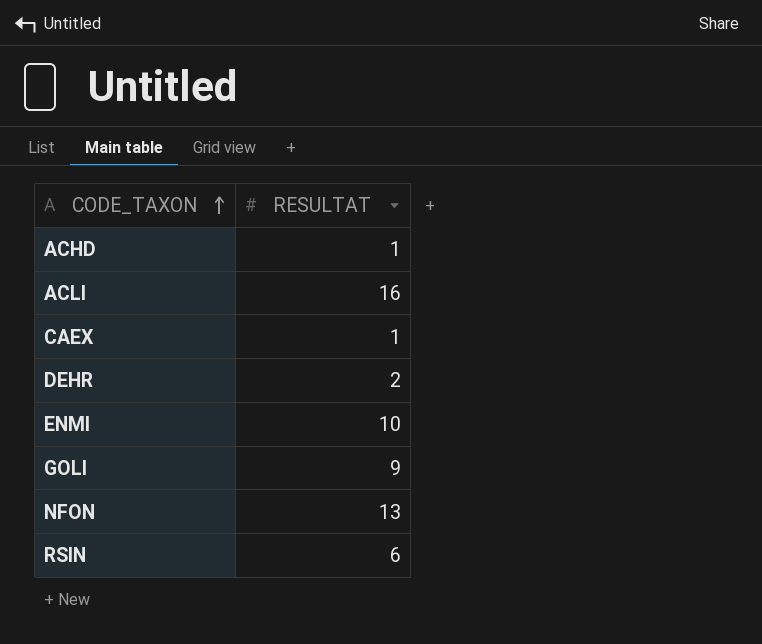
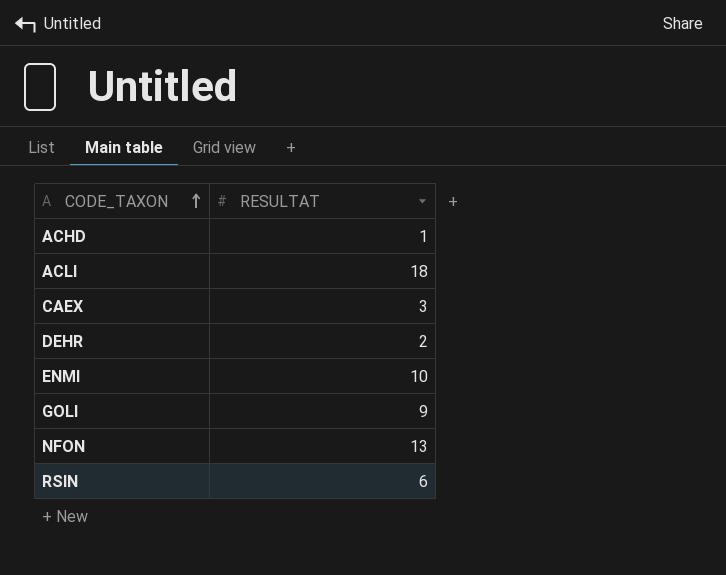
ACLI | RESULTAT: 16 -> 18
CAEX | RESULTAT: 1 -> 3

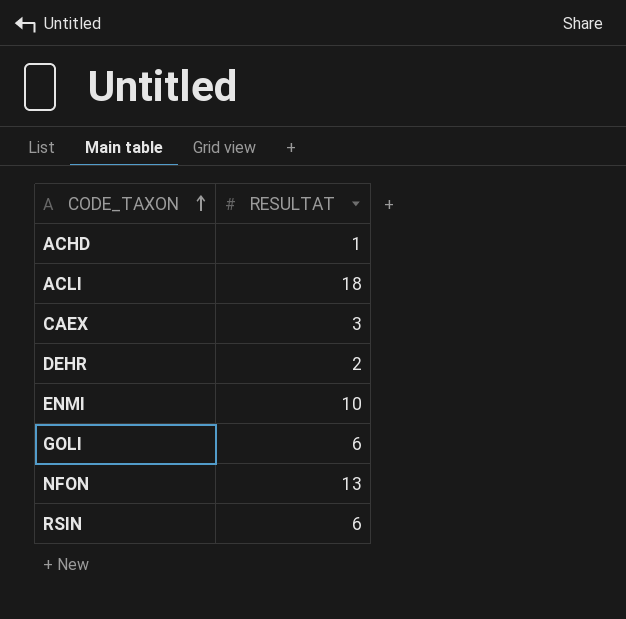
GOLI | RESULTAT: 9 -> 6

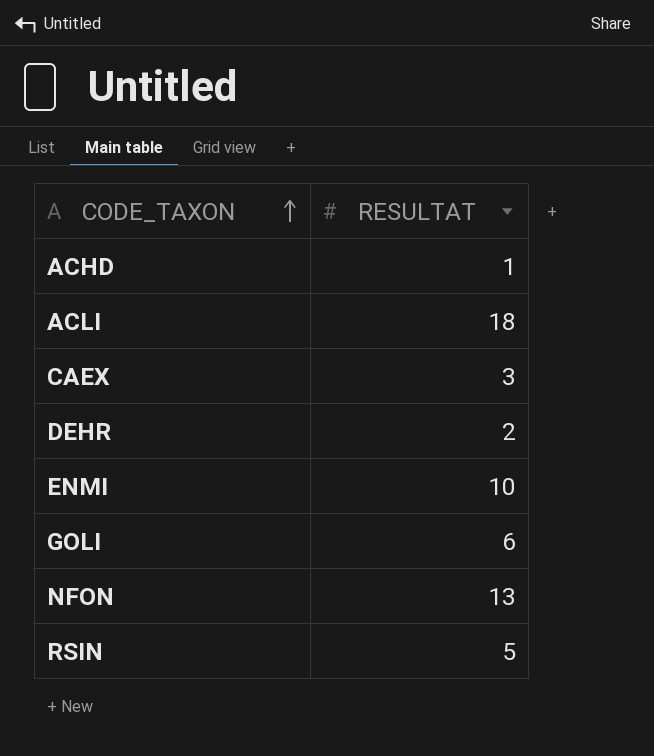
RSIN | RESULTAT: 6 -> 5

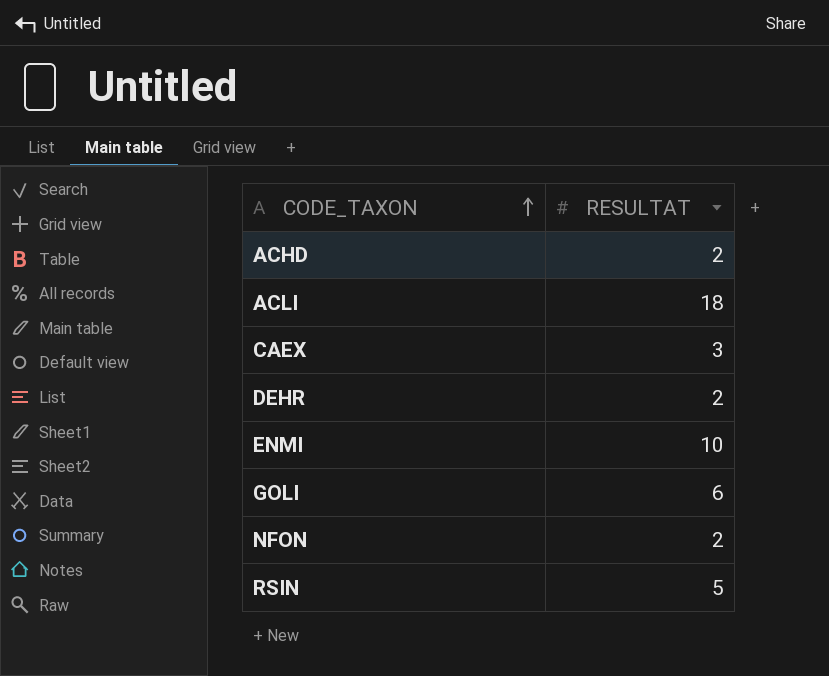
ACHD | RESULTAT: 1 -> 2
NFON | RESULTAT: 13 -> 2

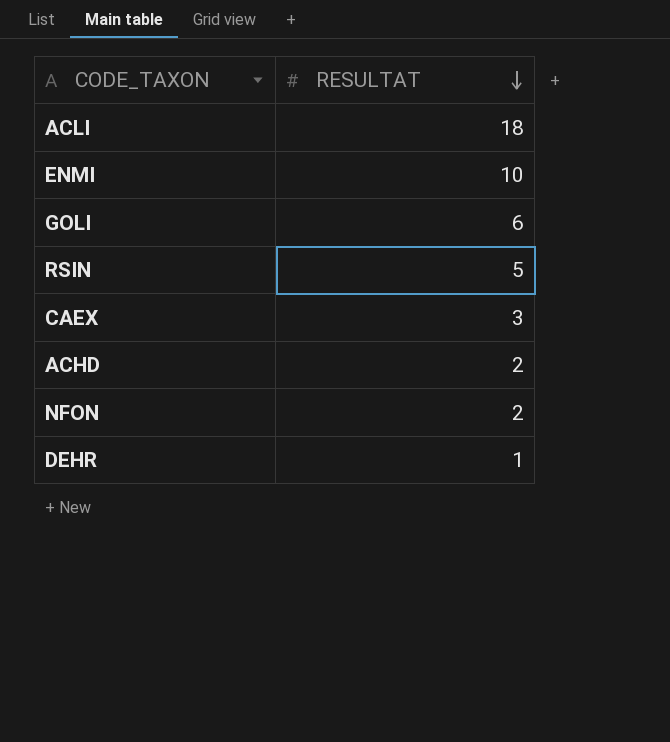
row order: CODE_TAXON ascending -> RESULTAT descending
DEHR | RESULTAT: 2 -> 1

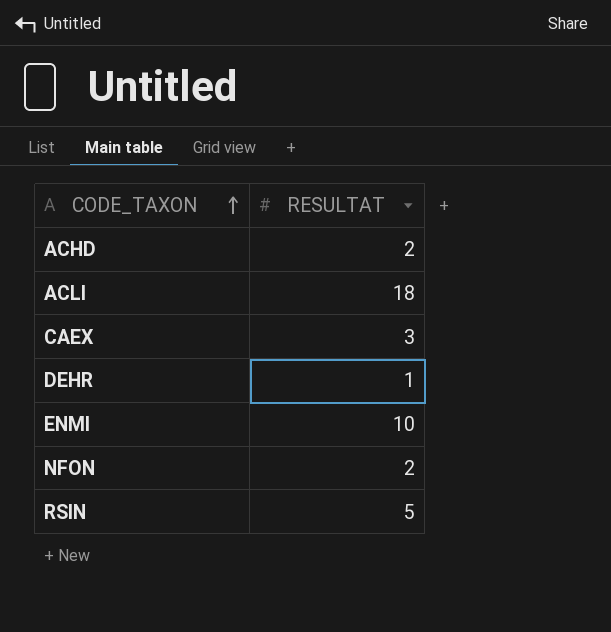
row order: RESULTAT descending -> CODE_TAXON ascending
row GOLI: 6 -> none

